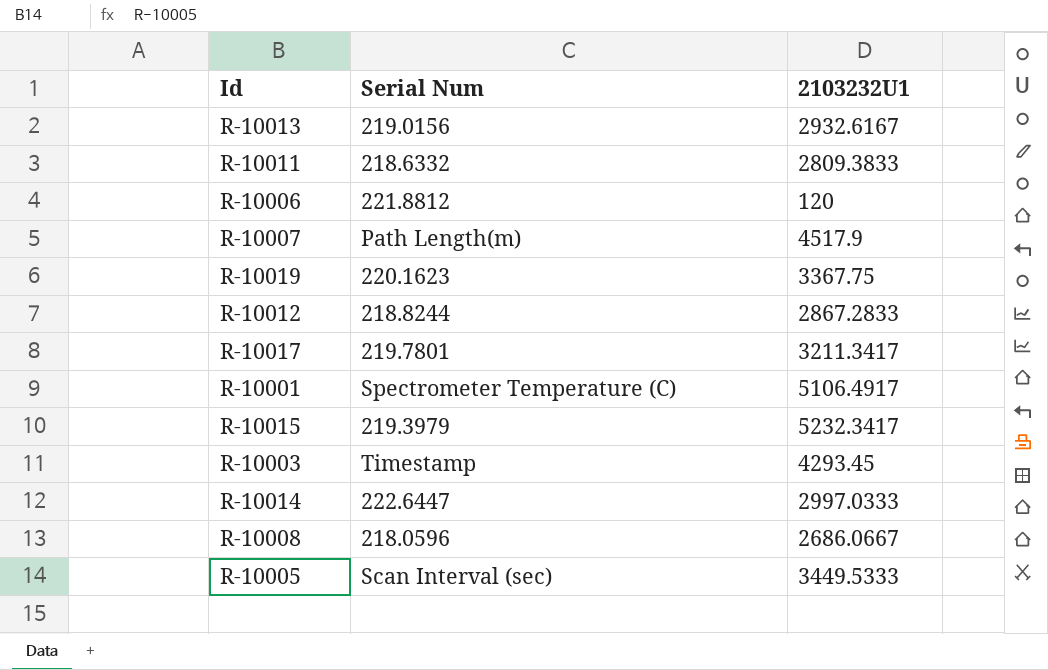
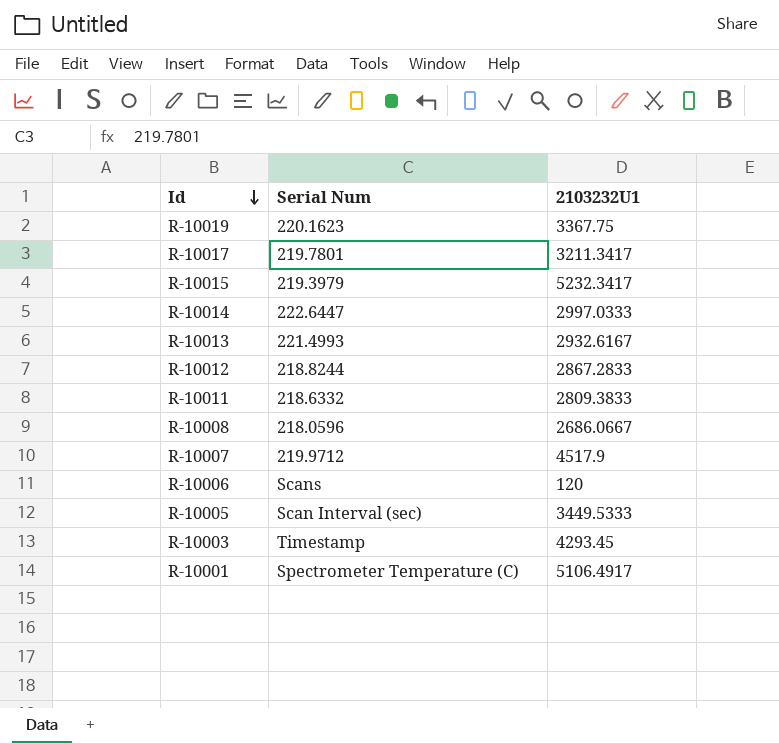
row order: none -> Id descending
R-10013 | Serial Num: 219.0156 -> 221.4993
R-10007 | Serial Num: Path Length(m) -> 219.9712
R-10006 | Serial Num: 221.8812 -> Scans

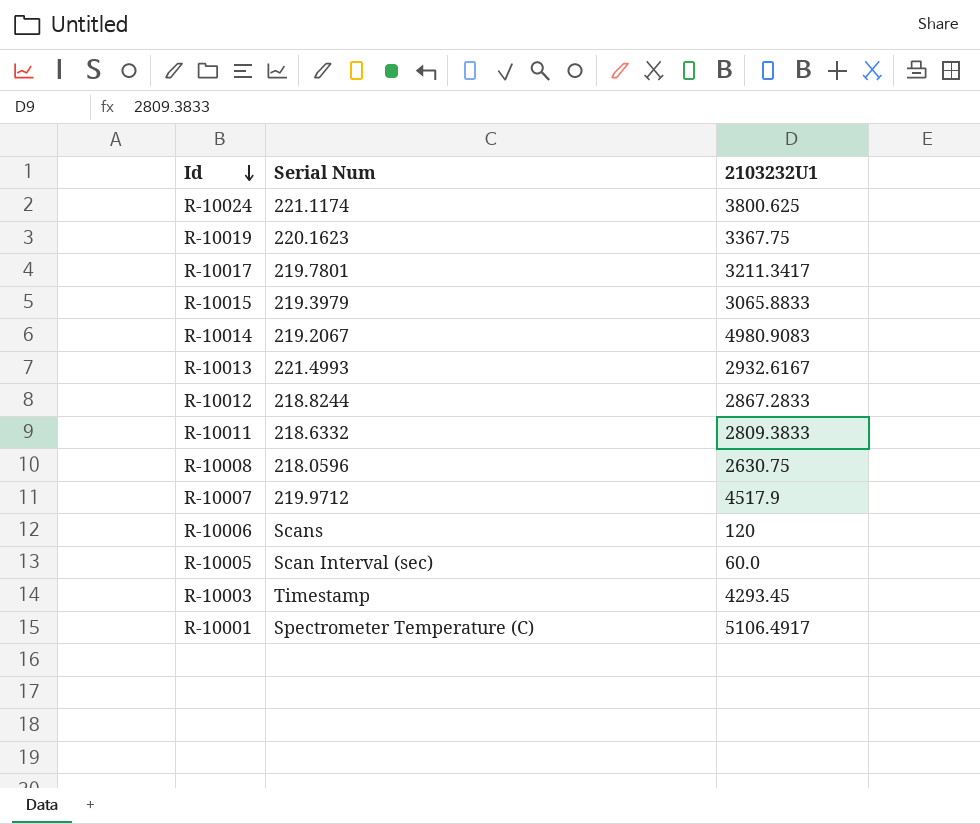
row R-10024: none -> 221.1174 | 3800.625
R-10015 | 2103232U1: 5232.3417 -> 3065.8833
R-10014 | Serial Num: 222.6447 -> 219.2067
R-10014 | 2103232U1: 2997.0333 -> 4980.9083
R-10008 | 2103232U1: 2686.0667 -> 2630.75
R-10005 | 2103232U1: 3449.5333 -> 60.0

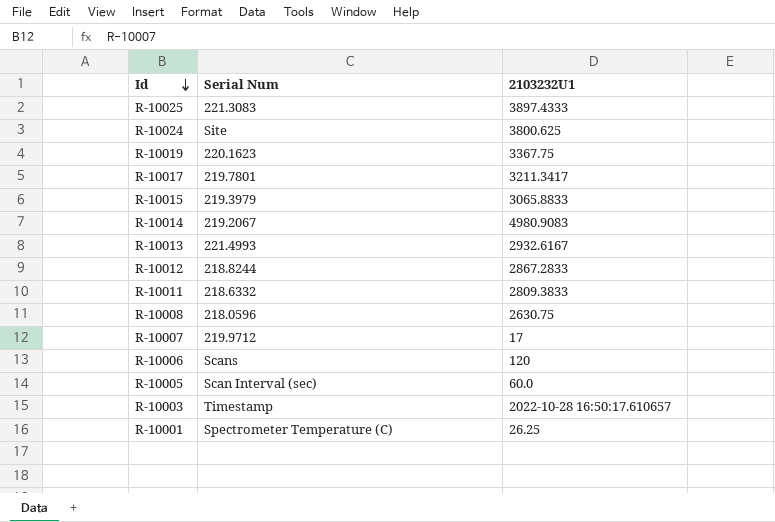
row R-10025: none -> 221.3083 | 3897.4333
R-10024 | Serial Num: 221.1174 -> Site
R-10007 | 2103232U1: 4517.9 -> 17
R-10003 | 2103232U1: 4293.45 -> 2022-10-28 16:50:17.610657
R-10001 | 2103232U1: 5106.4917 -> 26.25

